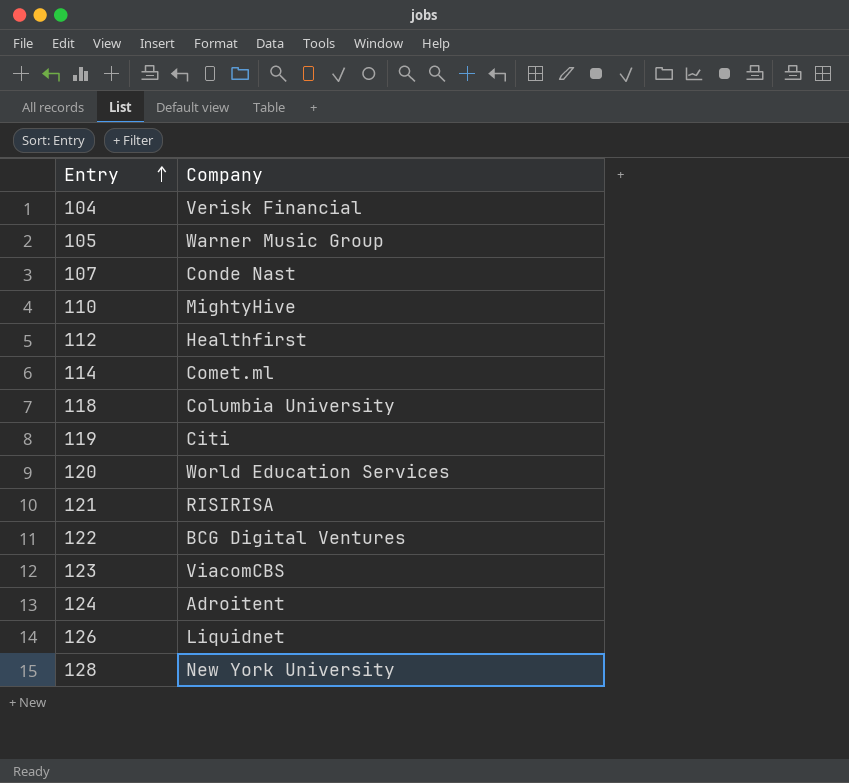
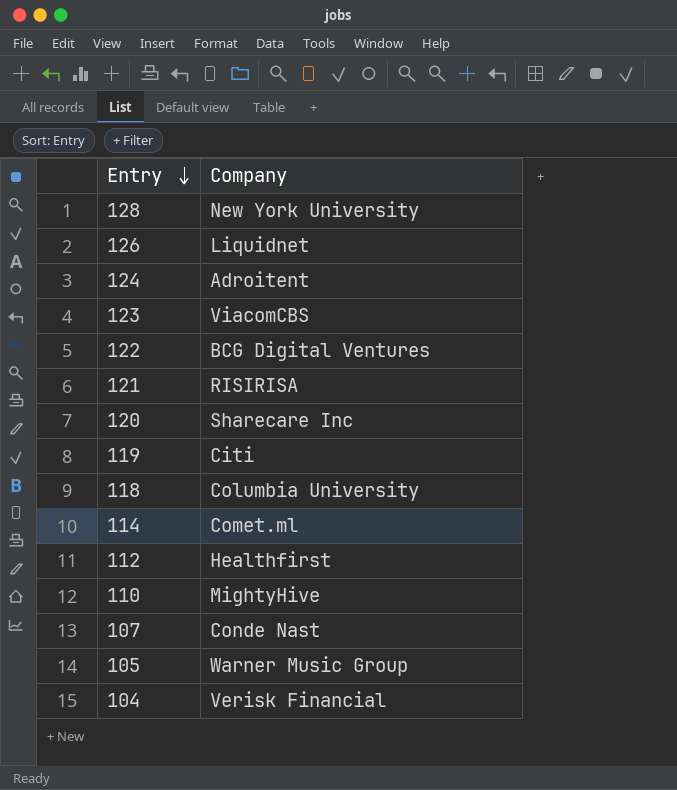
row order: Entry ascending -> Entry descending
120 | Company: World Education Services -> Sharecare Inc

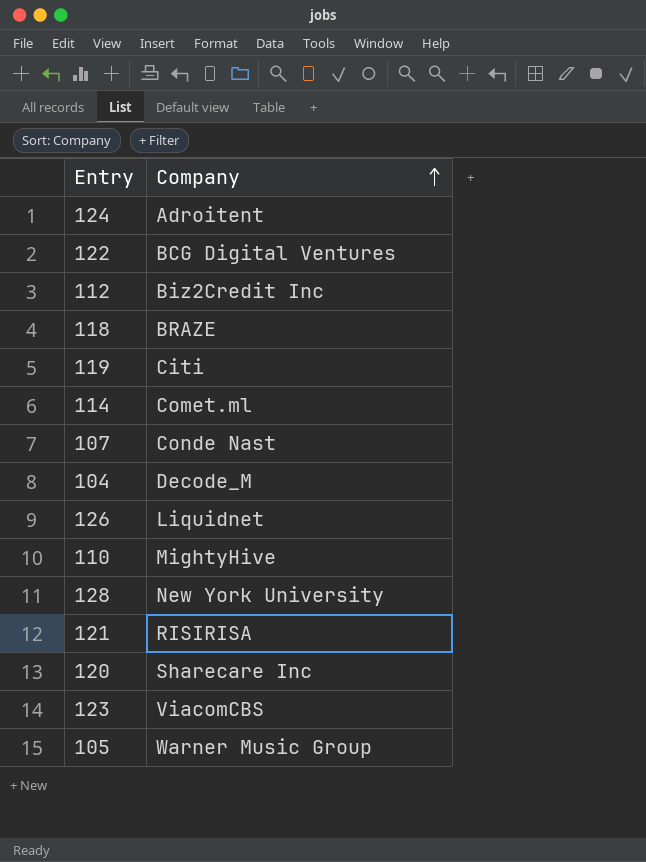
row order: Entry descending -> Company ascending
112 | Company: Healthfirst -> Biz2Credit Inc
118 | Company: Columbia University -> BRAZE
104 | Company: Verisk Financial -> Decode_M

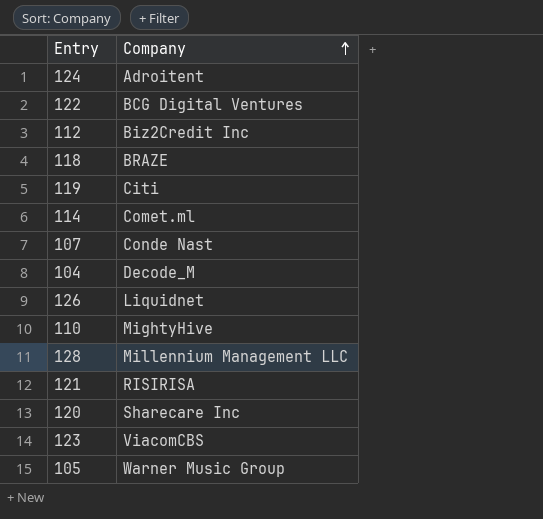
128 | Company: New York University -> Millennium Management LLC

